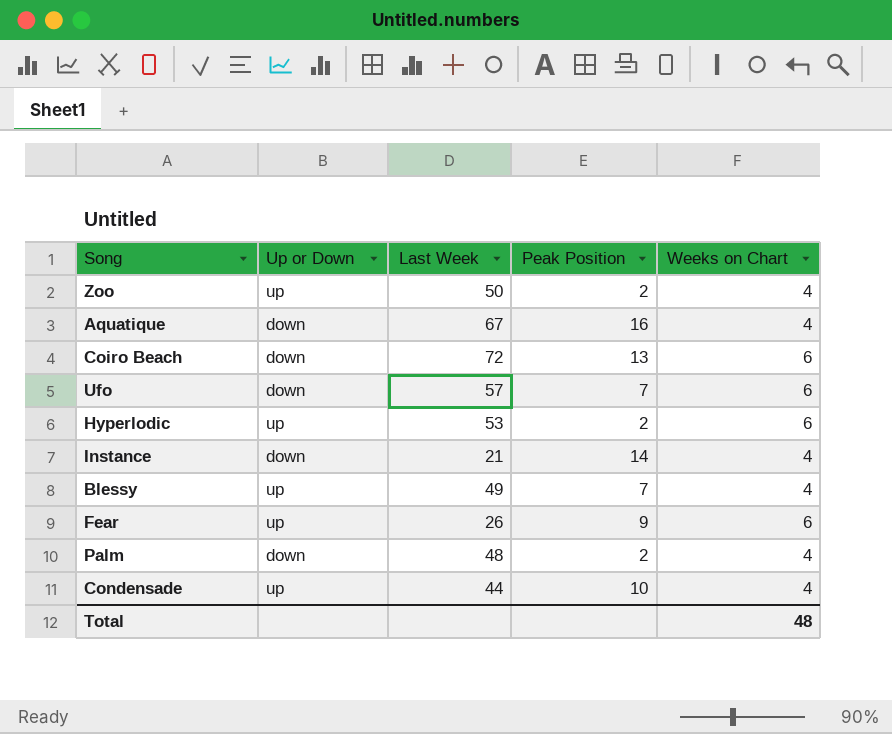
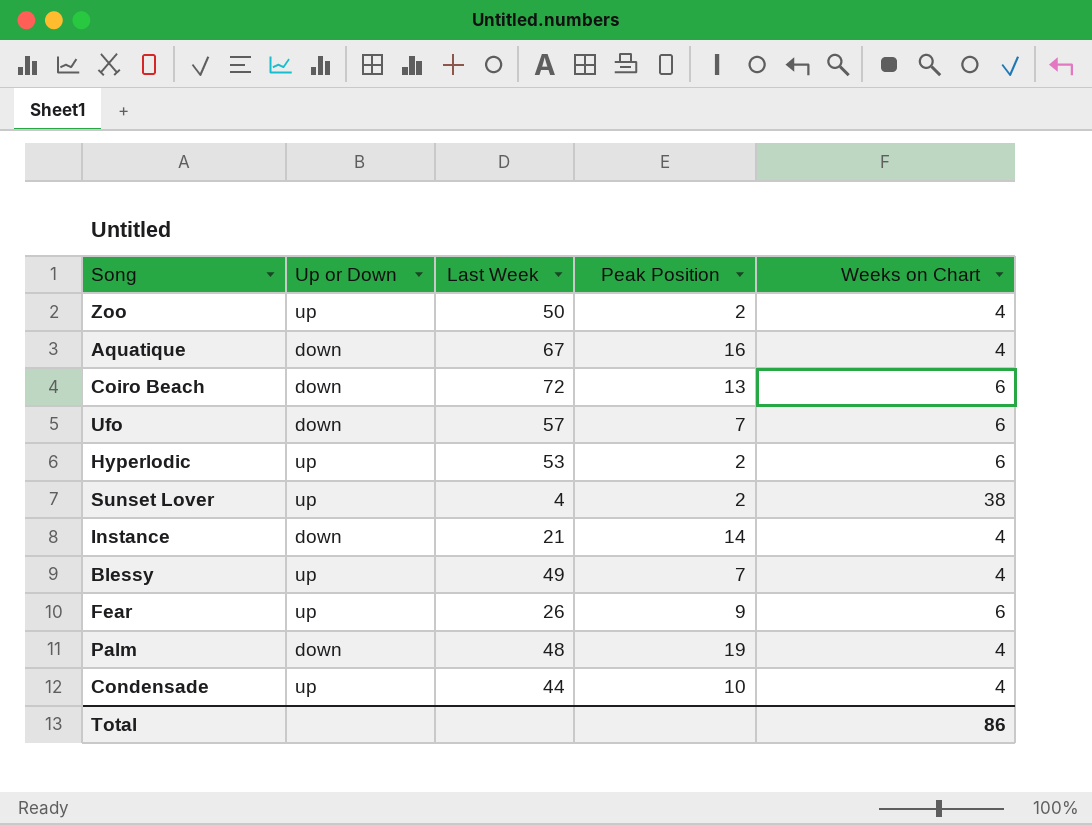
row Sunset Lover: none -> up | 4 | 2 | 38
Palm | Peak Position: 2 -> 19
Total | Weeks on Chart: 48 -> 86

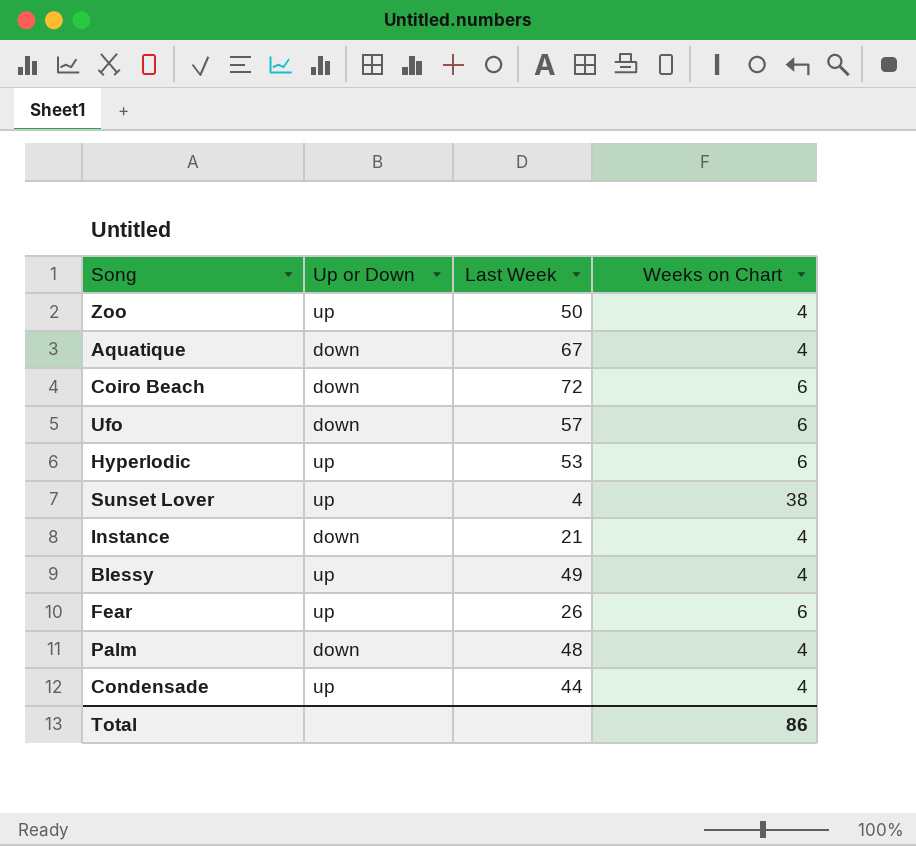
column Peak Position | position: 4 -> none

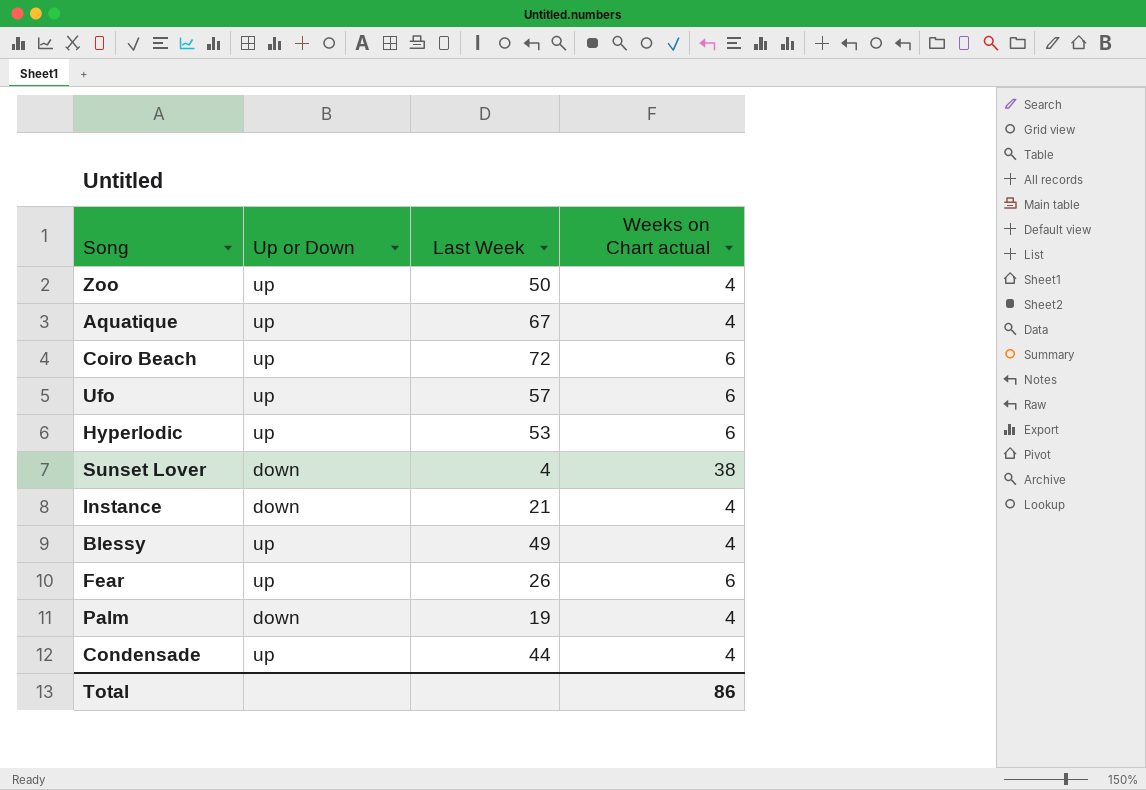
column name: Weeks on Chart -> Weeks on Chart actual
Aquatique | Up or Down: down -> up
Coiro Beach | Up or Down: down -> up
Ufo | Up or Down: down -> up
Sunset Lover | Up or Down: up -> down
Palm | Last Week: 48 -> 19

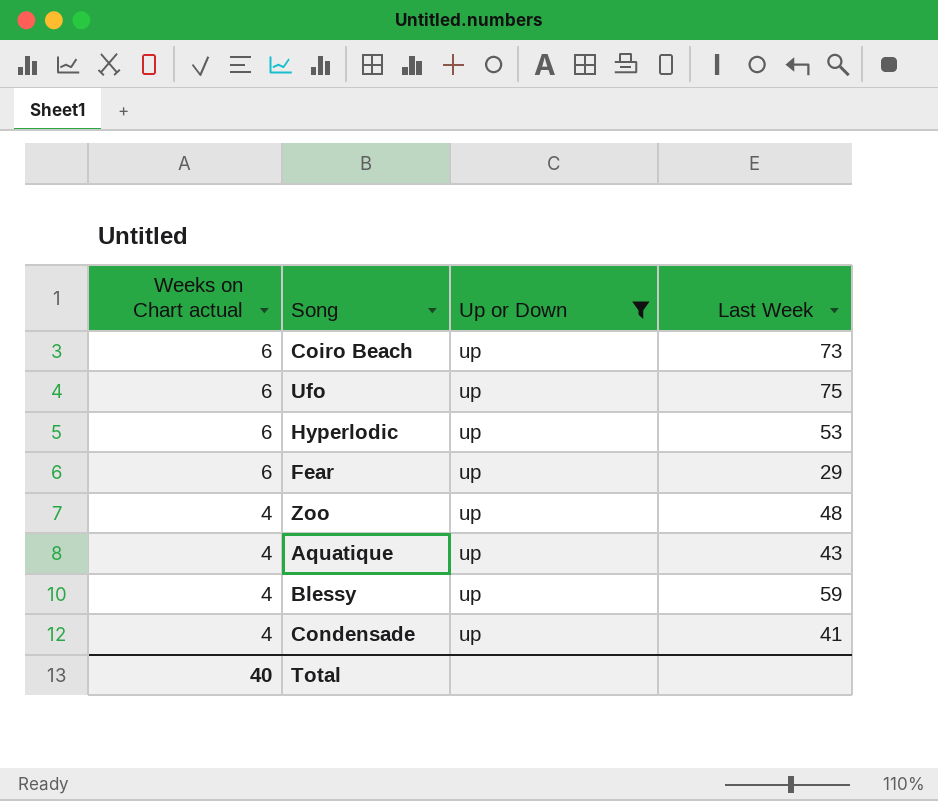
filter: none -> Up or Down = up
row order: none -> Weeks on Chart actual descending
column Weeks on Chart actual | position: 4 -> 1
Coiro Beach | Last Week: 72 -> 73
Ufo | Last Week: 57 -> 75
Fear | Last Week: 26 -> 29
Zoo | Last Week: 50 -> 48
Aquatique | Last Week: 67 -> 43
Blessy | Last Week: 49 -> 59
Condensade | Last Week: 44 -> 41
Total | Weeks on Chart actual: 86 -> 40

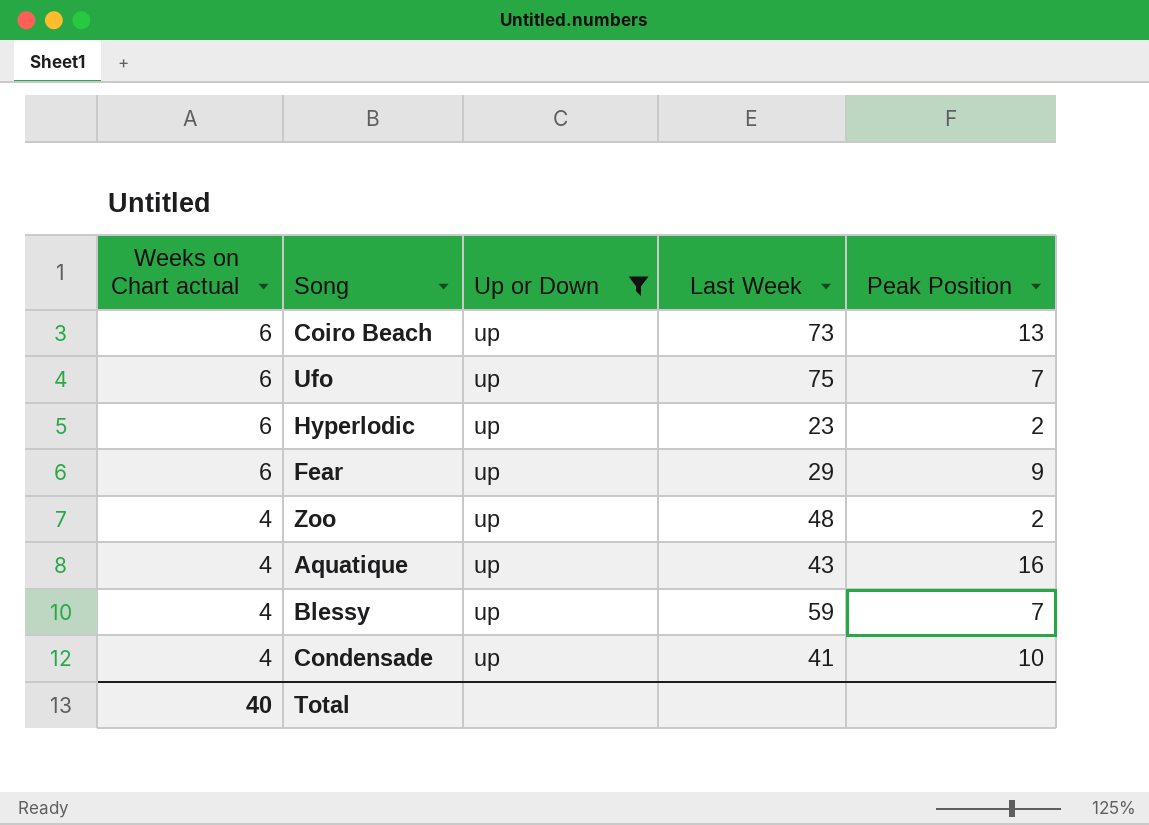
column Peak Position | position: none -> 5
Hyperlodic | Last Week: 53 -> 23

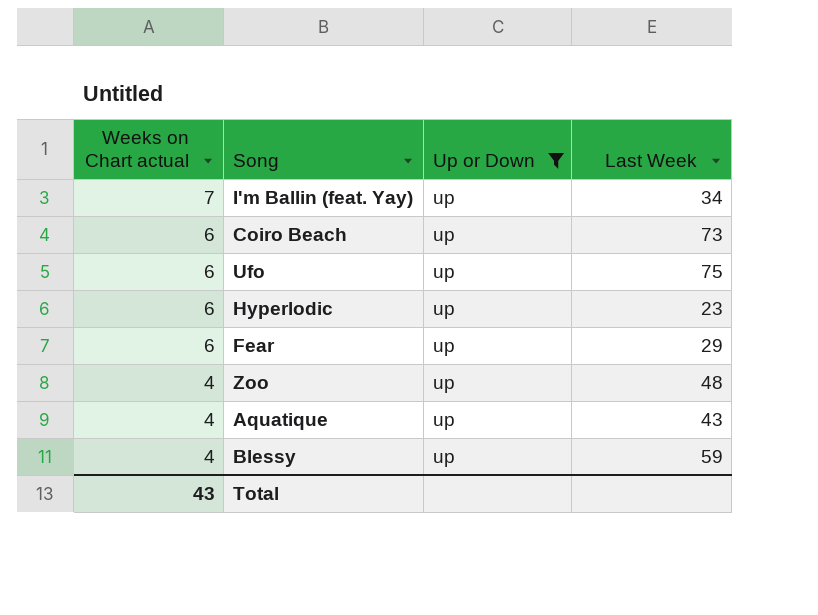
column Peak Position | position: 5 -> none
row Condensade: 4 | up | 41 | 10 -> none
row I'm Ballin (feat. Yay): none -> 7 | up | 34
Total | Weeks on Chart actual: 40 -> 43

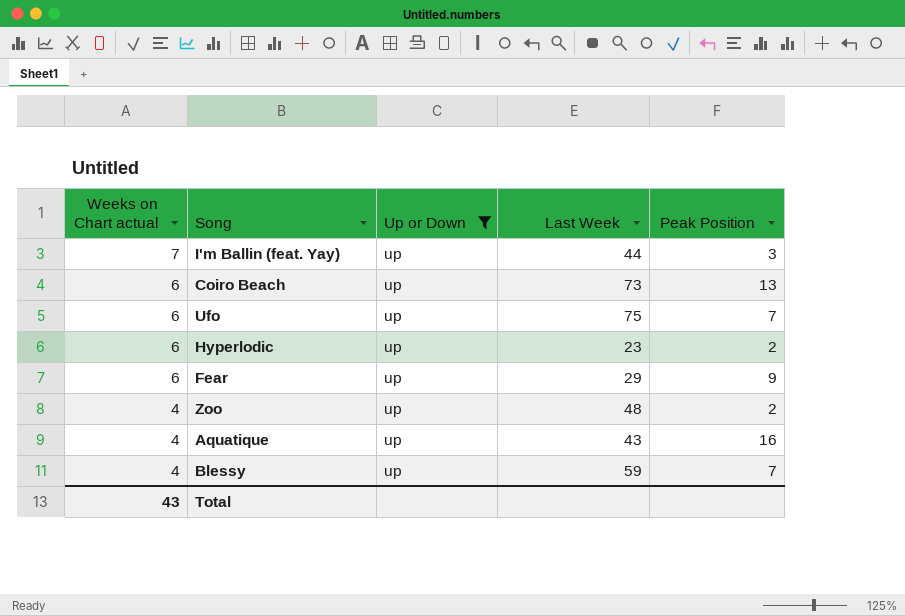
column Peak Position | position: none -> 5
I'm Ballin (feat. Yay) | Last Week: 34 -> 44

